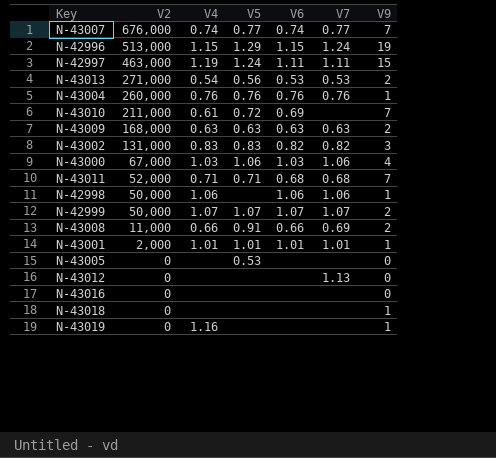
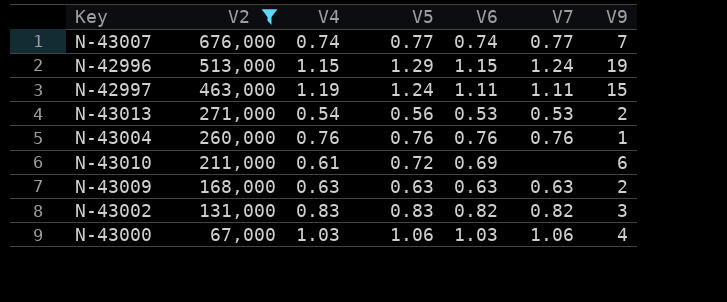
filter: none -> V2 >= 67,000
N-43010 | V9: 7 -> 6

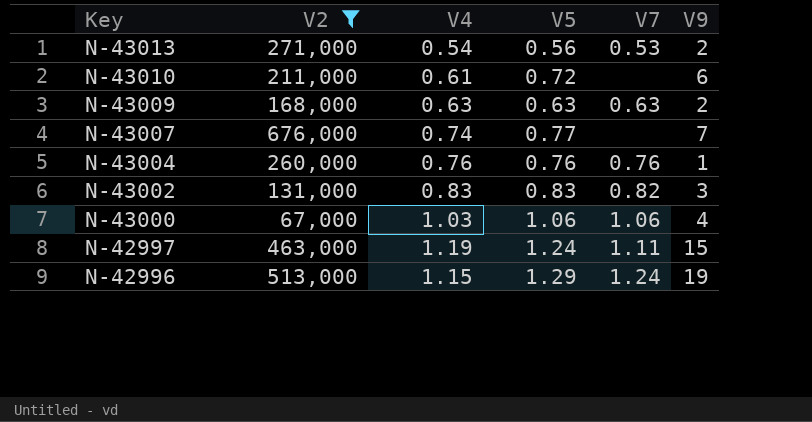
row order: V2 descending -> Key descending
column V6 | position: 5 -> none
N-43007 | V7: 0.77 -> none

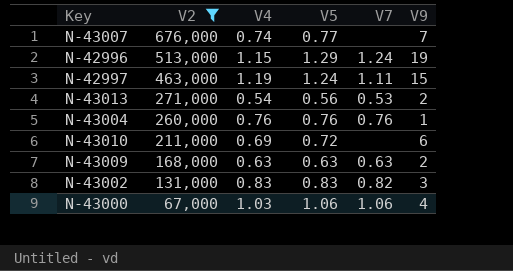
row order: Key descending -> V2 descending
N-43010 | V4: 0.61 -> 0.69

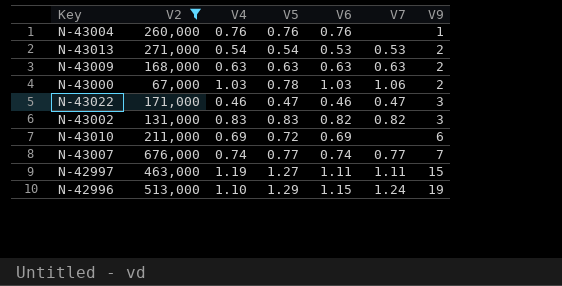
row order: V2 descending -> V9 ascending
column V6 | position: none -> 5
N-43004 | V7: 0.76 -> none
N-43013 | V5: 0.56 -> 0.54
N-43000 | V5: 1.06 -> 0.78
N-43000 | V9: 4 -> 2
row N-43022: none -> 171,000 | 0.46 | 0.47 | 0.46 | 0.47 | 3
N-43007 | V7: none -> 0.77
N-42997 | V5: 1.24 -> 1.27
N-42996 | V4: 1.15 -> 1.10

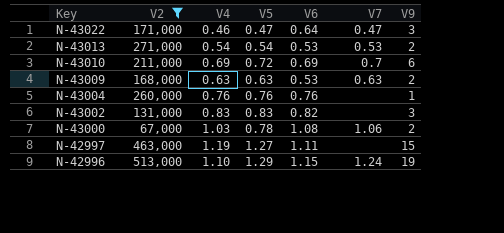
row order: V9 ascending -> Key descending
row N-43007: 676,000 | 0.74 | 0.77 | 0.74 | 0.77 | 7 -> none
N-43022 | V6: 0.46 -> 0.64
N-43010 | V7: none -> 0.7
N-43009 | V6: 0.63 -> 0.53
N-43002 | V7: 0.82 -> none
N-43000 | V6: 1.03 -> 1.08
N-42997 | V7: 1.11 -> none

